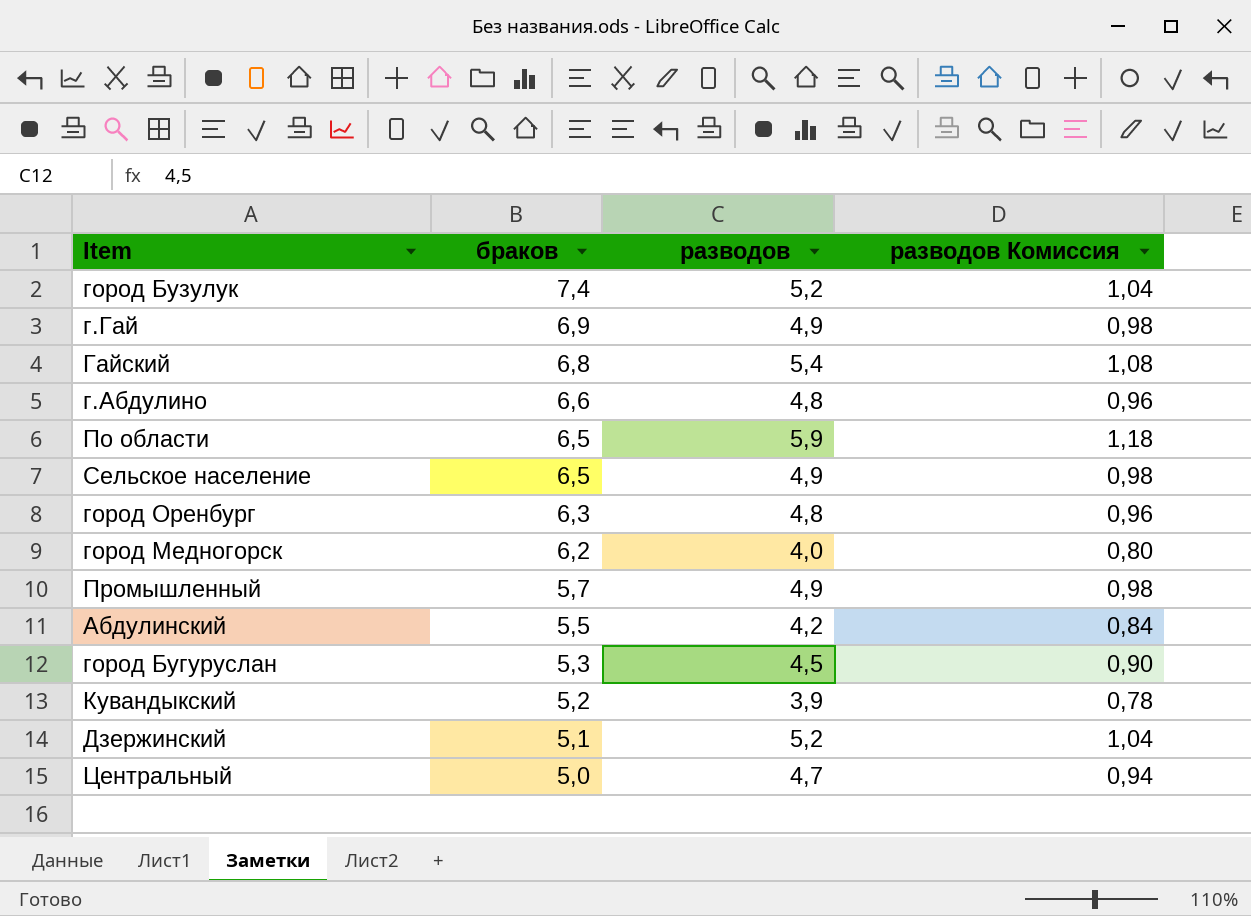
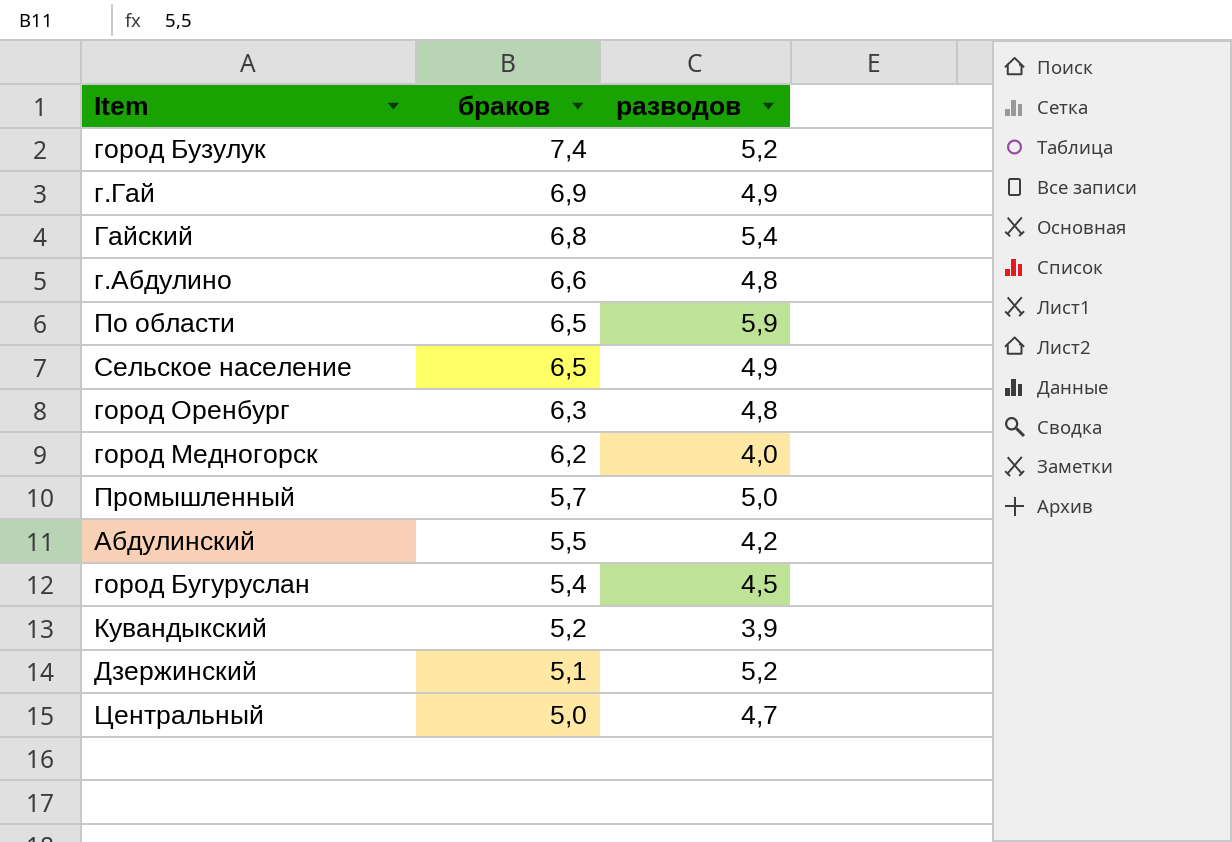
column разводов Комиссия | formula: [разводов] * 0,2 -> none
Промышленный | разводов: 4,9 -> 5,0
город Бугуруслан | браков: 5,3 -> 5,4

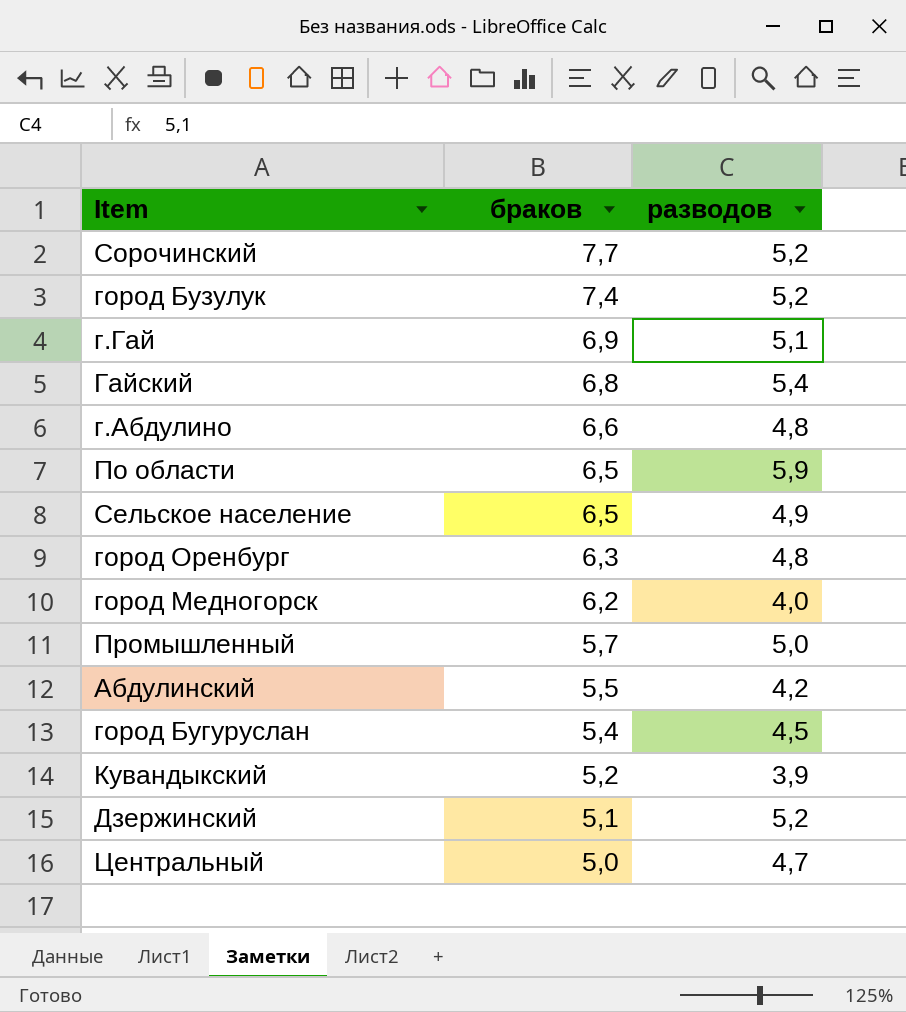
row Сорочинский: none -> 7,7 | 5,2
г.Гай | разводов: 4,9 -> 5,1

